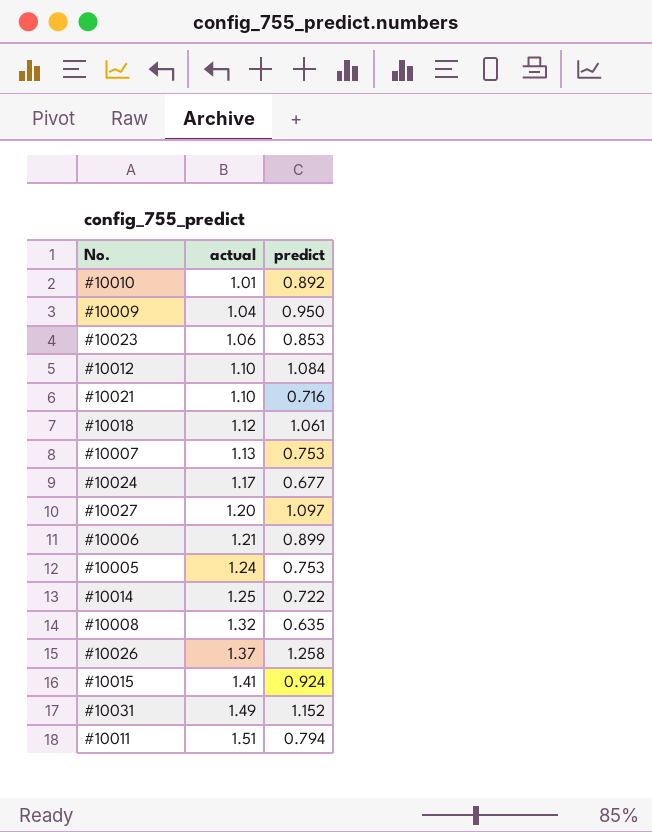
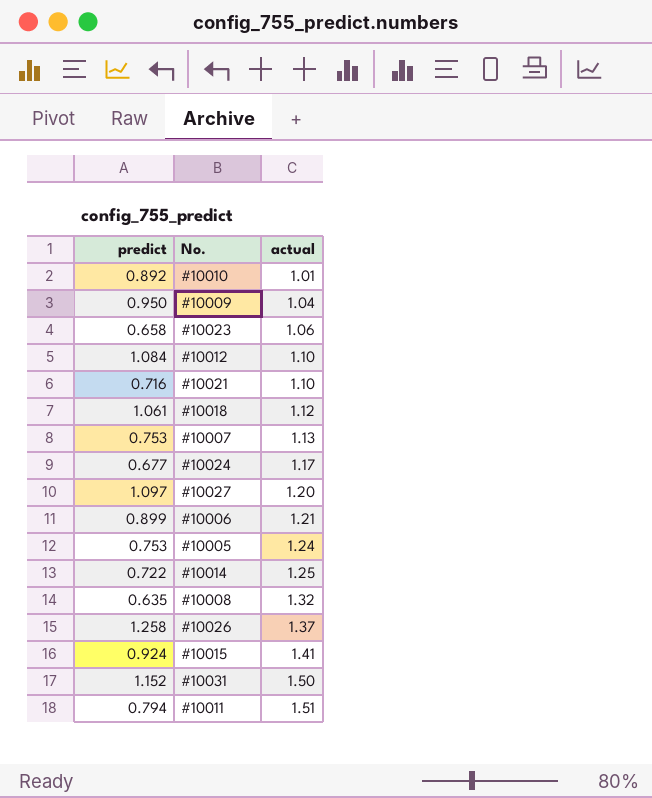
column predict | position: 3 -> 1
#10023 | predict: 0.853 -> 0.658
#10031 | actual: 1.49 -> 1.50

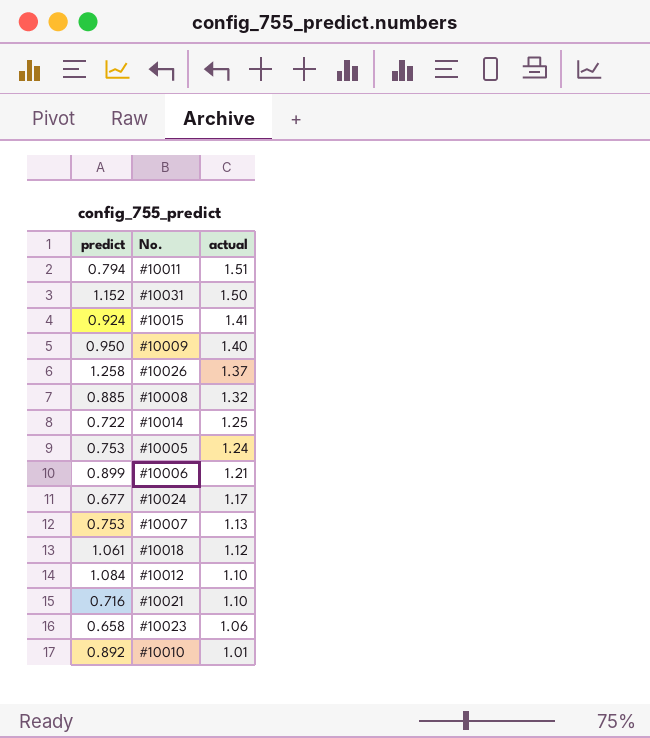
row order: actual ascending -> actual descending
row #10027: 1.097 | 1.20 -> none
#10009 | actual: 1.04 -> 1.40
#10008 | predict: 0.635 -> 0.885

